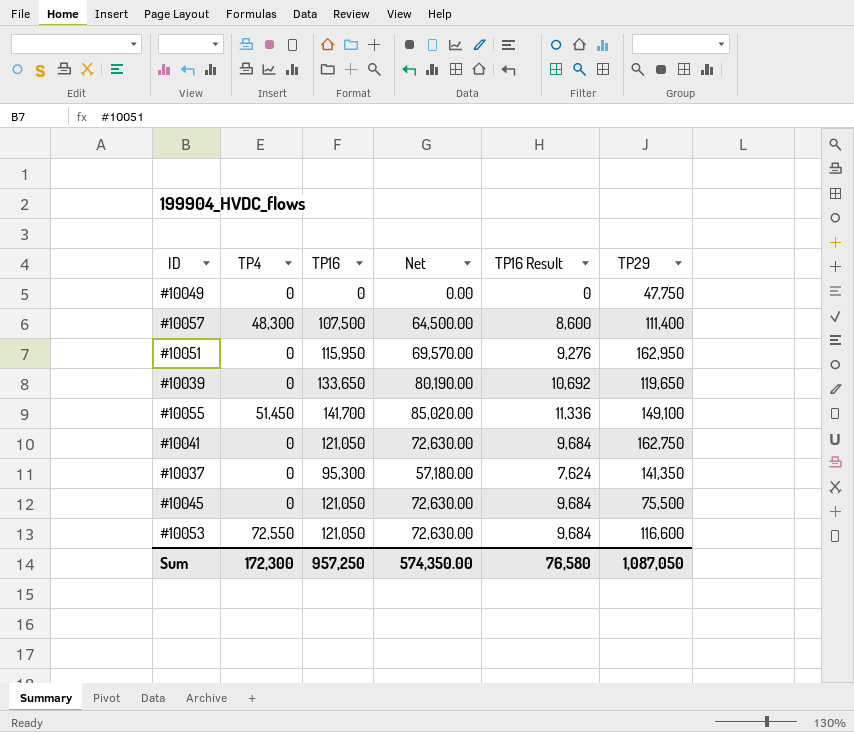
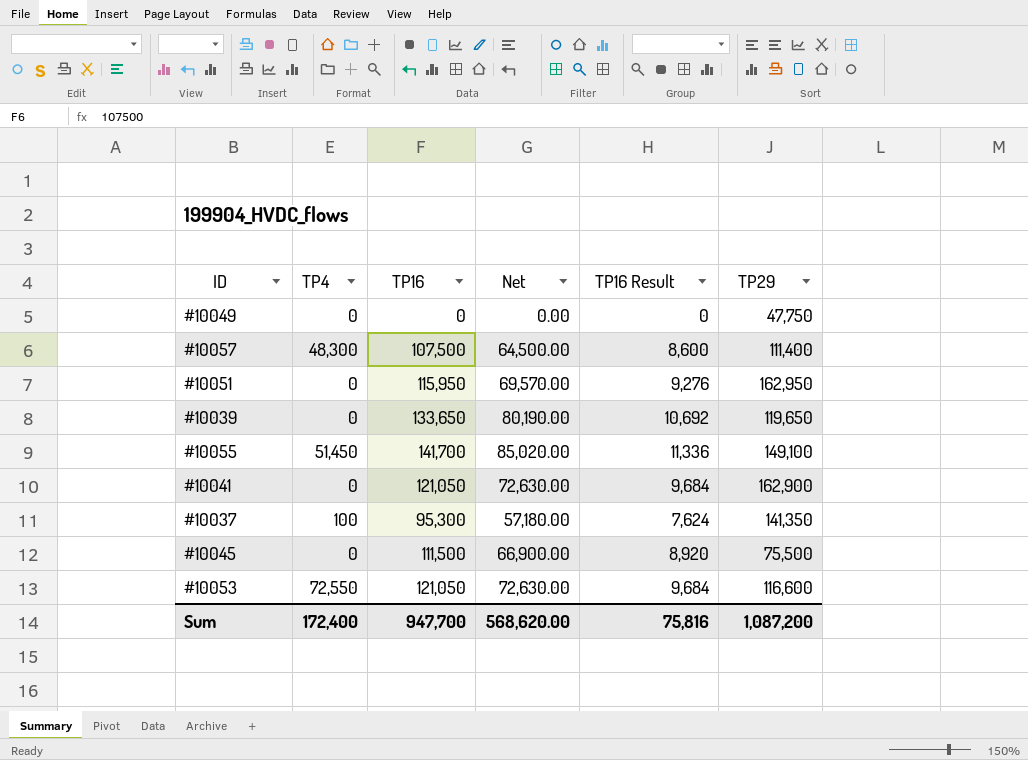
#10041 | TP29: 162,750 -> 162,900
#10037 | TP4: 0 -> 100
#10045 | TP16: 121,050 -> 111,500
#10045 | Net: 72,630.00 -> 66,900.00
#10045 | TP16 Result: 9,684 -> 8,920
Sum | TP4: 172,300 -> 172,400
Sum | TP16: 957,250 -> 947,700
Sum | Net: 574,350.00 -> 568,620.00
Sum | TP16 Result: 76,580 -> 75,816
Sum | TP29: 1,087,050 -> 1,087,200

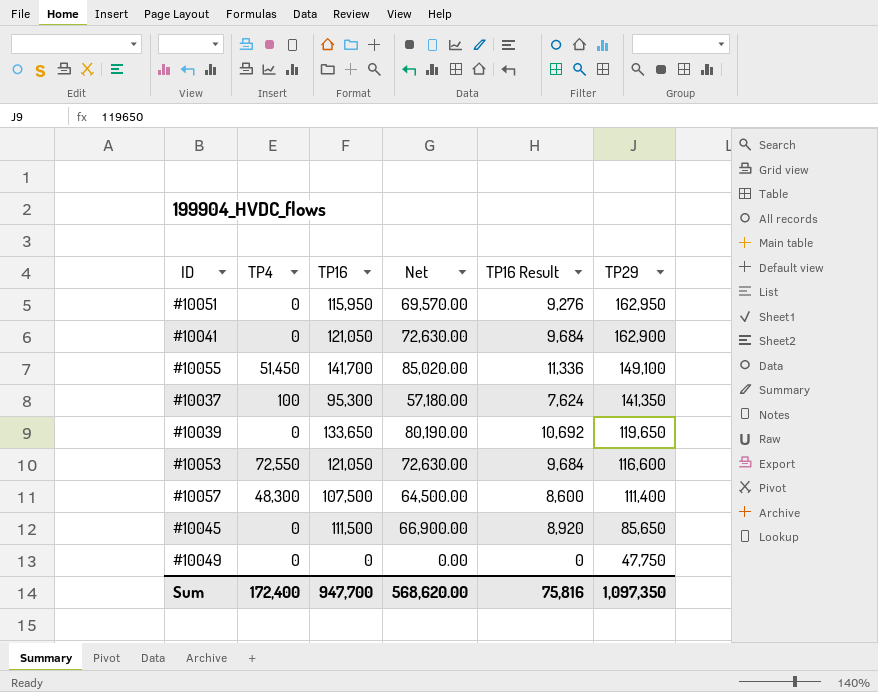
row order: none -> TP29 descending
#10045 | TP29: 75,500 -> 85,650
Sum | TP29: 1,087,200 -> 1,097,350

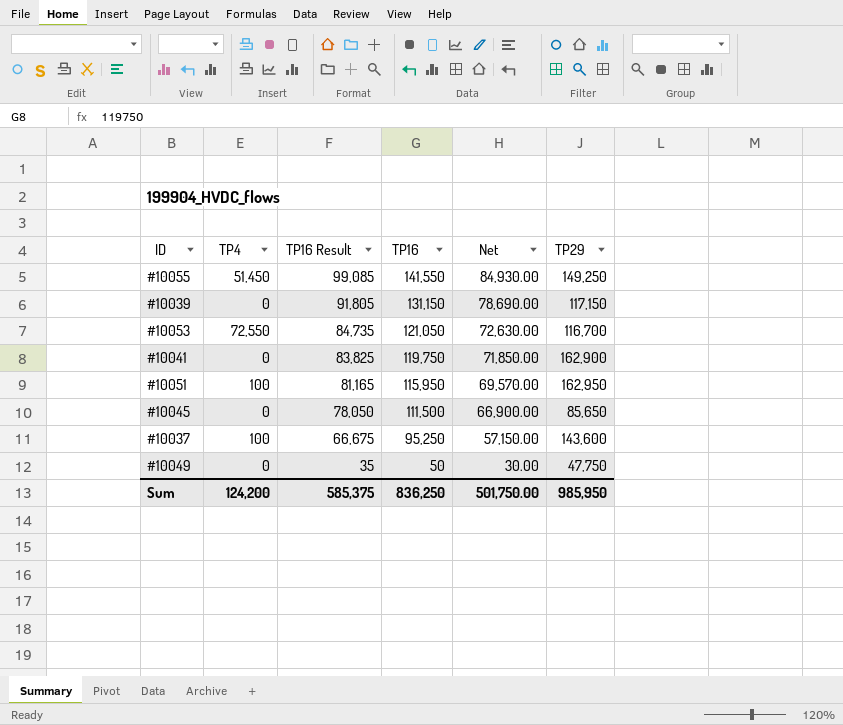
row order: TP29 descending -> TP16 Result descending
column TP16 Result | formula: [TP16] * 0.08 -> [TP16] * 0.7
column TP16 Result | position: 5 -> 3
row #10057: 48,300 | 107,500 | 64,500.00 | 8,600 | 111,400 -> none
#10055 | TP16: 141,700 -> 141,550
#10055 | Net: 85,020.00 -> 84,930.00
#10055 | TP29: 149,100 -> 149,250
#10039 | TP16: 133,650 -> 131,150
#10039 | Net: 80,190.00 -> 78,690.00
#10039 | TP29: 119,650 -> 117,150
#10053 | TP29: 116,600 -> 116,700
#10041 | TP16: 121,050 -> 119,750
#10041 | Net: 72,630.00 -> 71,850.00
#10051 | TP4: 0 -> 100
#10037 | TP16: 95,300 -> 95,250
#10037 | Net: 57,180.00 -> 57,150.00
#10037 | TP29: 141,350 -> 143,600
#10049 | TP16: 0 -> 50
#10049 | Net: 0.00 -> 30.00
Sum | TP4: 172,400 -> 124,200
Sum | TP16 Result: 75,816 -> 585,375
Sum | TP16: 947,700 -> 836,250
Sum | Net: 568,620.00 -> 501,750.00
Sum | TP29: 1,097,350 -> 985,950

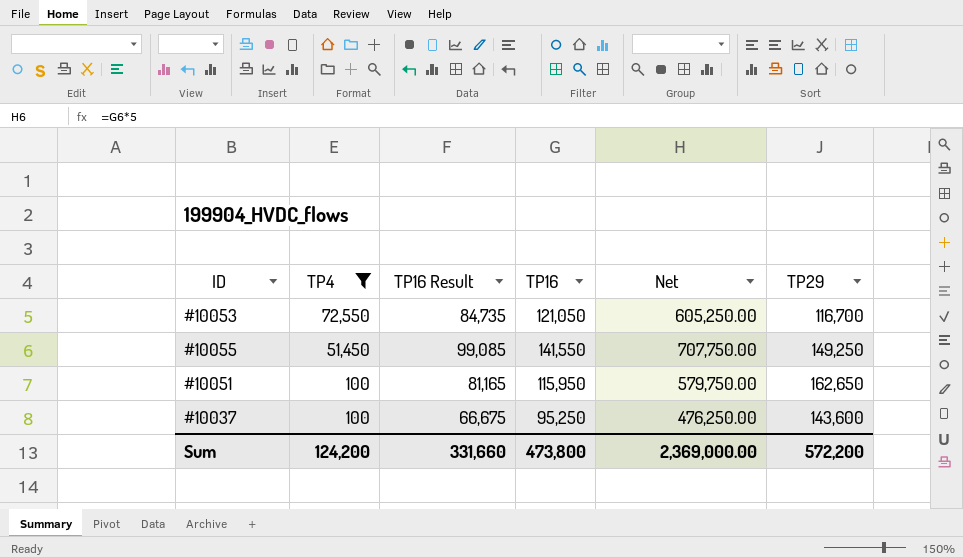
filter: none -> TP4 != 0
row order: TP16 Result descending -> TP4 descending
column Net | formula: [TP16] * 0.6 -> [TP16] * 5
#10051 | TP29: 162,950 -> 162,650
Sum | TP16 Result: 585,375 -> 331,660
Sum | TP16: 836,250 -> 473,800
Sum | Net: 501,750.00 -> 2,369,000.00
Sum | TP29: 985,950 -> 572,200

